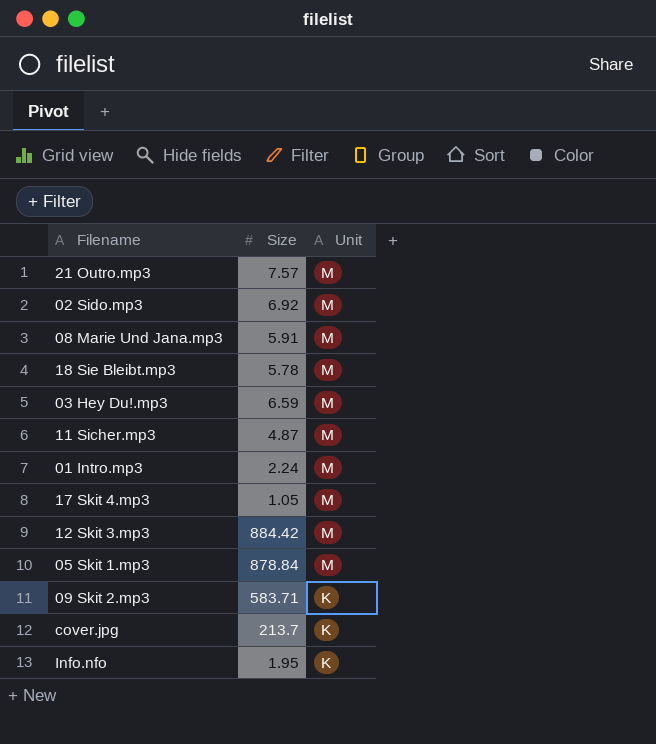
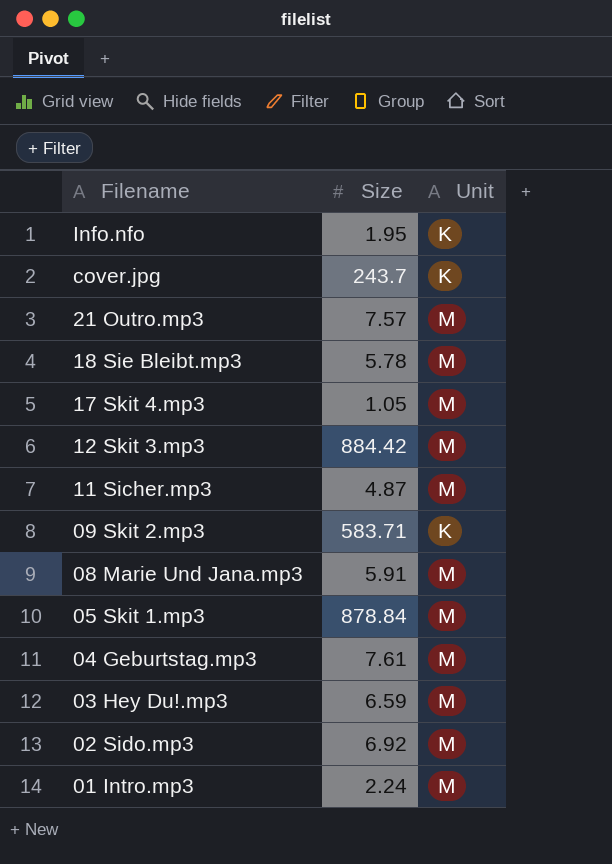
row order: Unit descending -> Filename descending
cover.jpg | Size: 213.7 -> 243.7
row 04 Geburtstag.mp3: none -> 7.61 | M

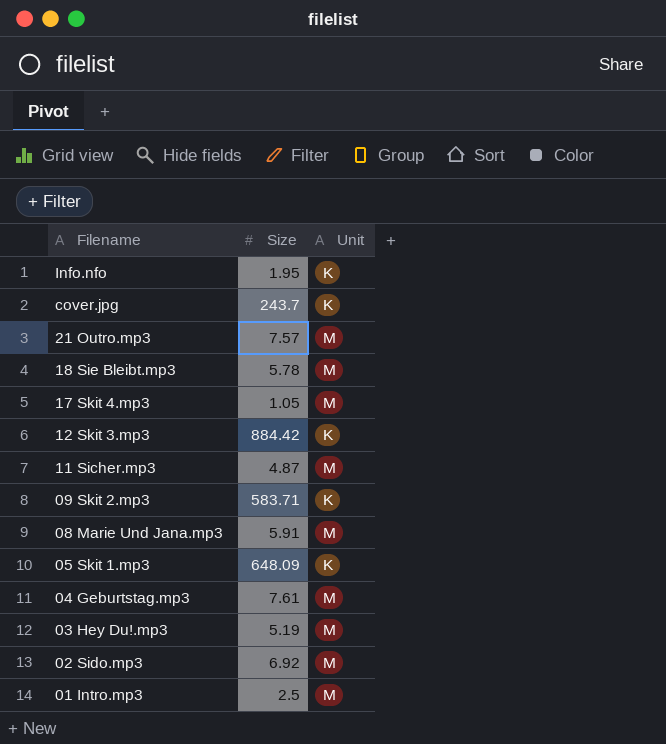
12 Skit 3.mp3 | Unit: M -> K
05 Skit 1.mp3 | Size: 878.84 -> 648.09
05 Skit 1.mp3 | Unit: M -> K
03 Hey Du!.mp3 | Size: 6.59 -> 5.19
01 Intro.mp3 | Size: 2.24 -> 2.5

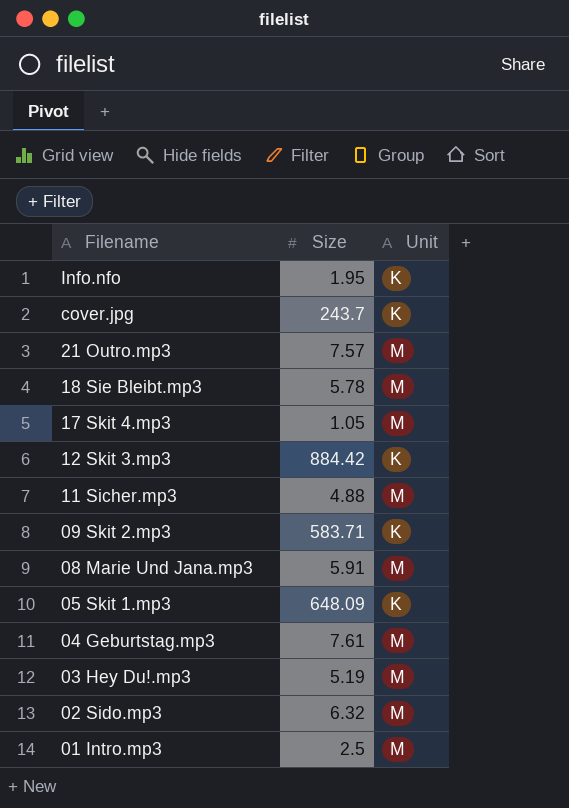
11 Sicher.mp3 | Size: 4.87 -> 4.88
02 Sido.mp3 | Size: 6.92 -> 6.32

